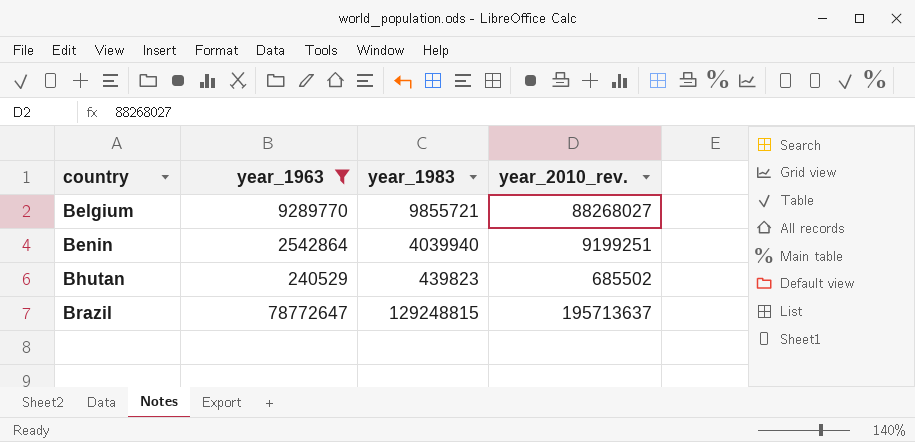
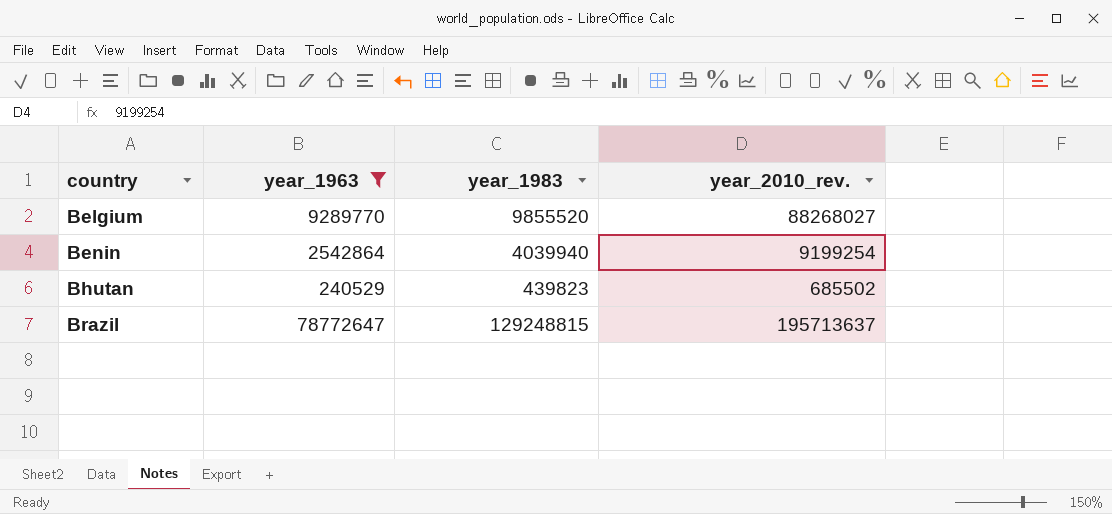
Belgium | year_1983: 9855721 -> 9855520
Benin | year_2010_rev.: 9199251 -> 9199254

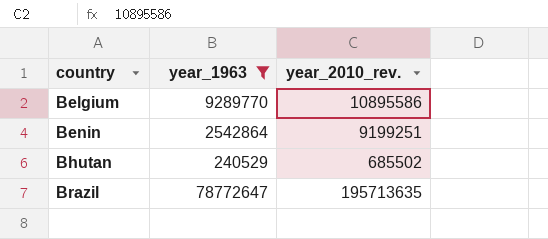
column year_1983 | position: 3 -> none
Belgium | year_2010_rev.: 88268027 -> 10895586
Benin | year_2010_rev.: 9199254 -> 9199251
Brazil | year_2010_rev.: 195713637 -> 195713635

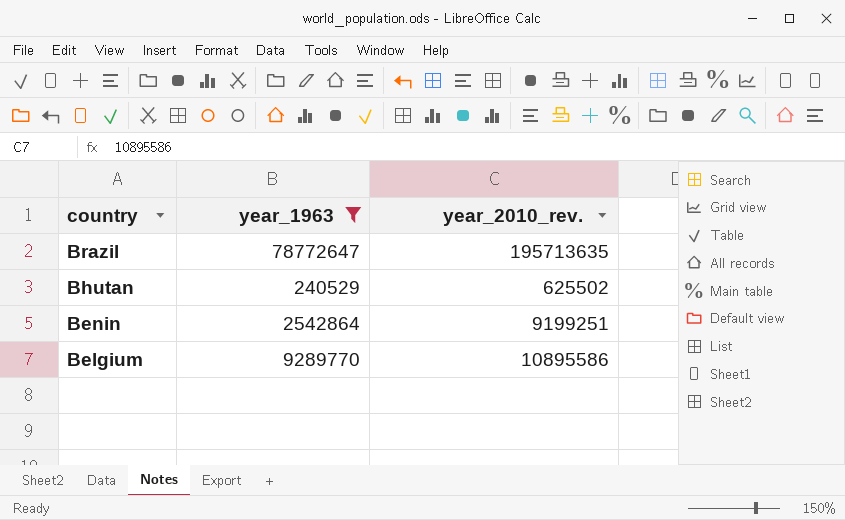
row order: country ascending -> country descending
Bhutan | year_2010_rev.: 685502 -> 625502

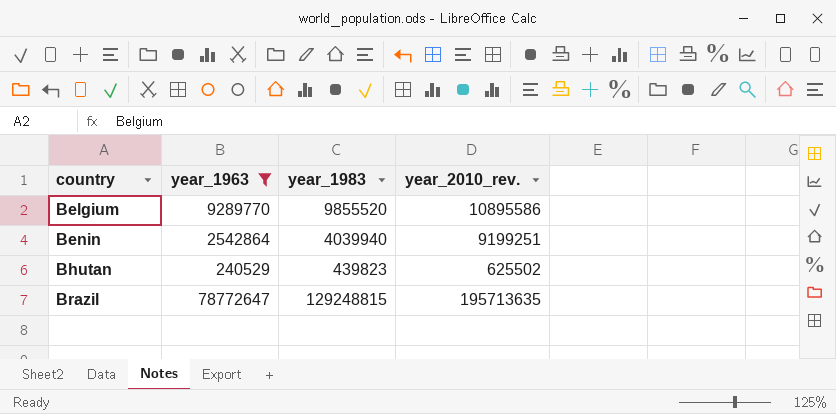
row order: country descending -> country ascending
column year_1983 | position: none -> 3

